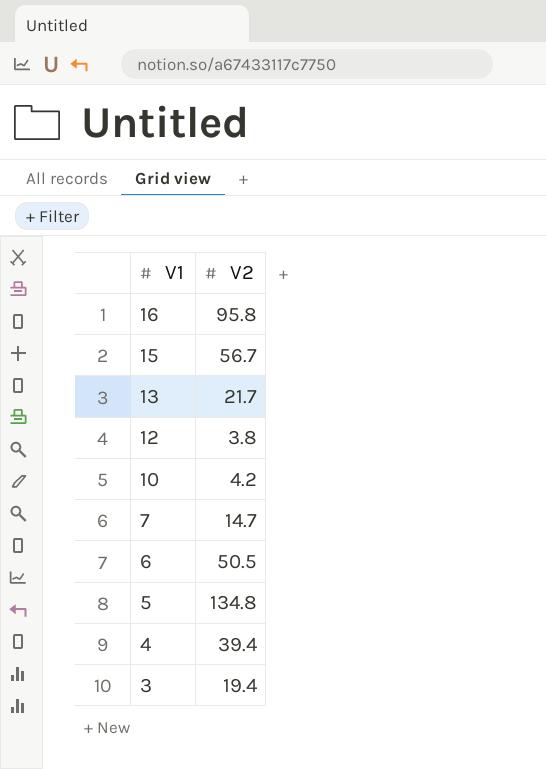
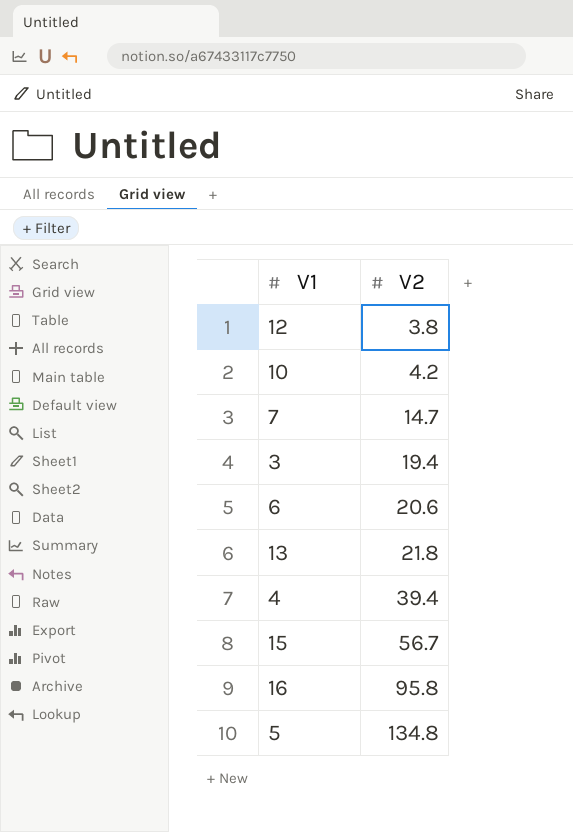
row order: V1 descending -> V2 ascending
6 | V2: 50.5 -> 20.6
13 | V2: 21.7 -> 21.8

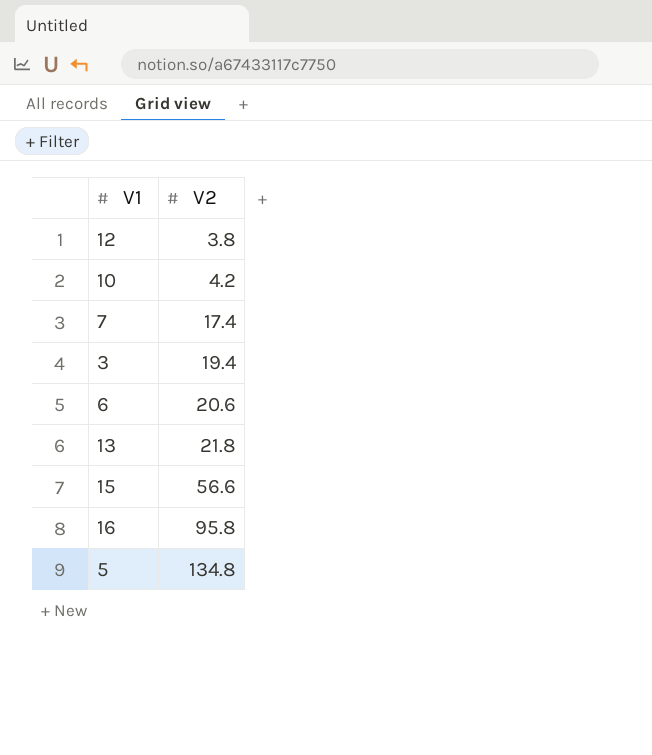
row 4: 39.4 -> none
7 | V2: 14.7 -> 17.4
15 | V2: 56.7 -> 56.6

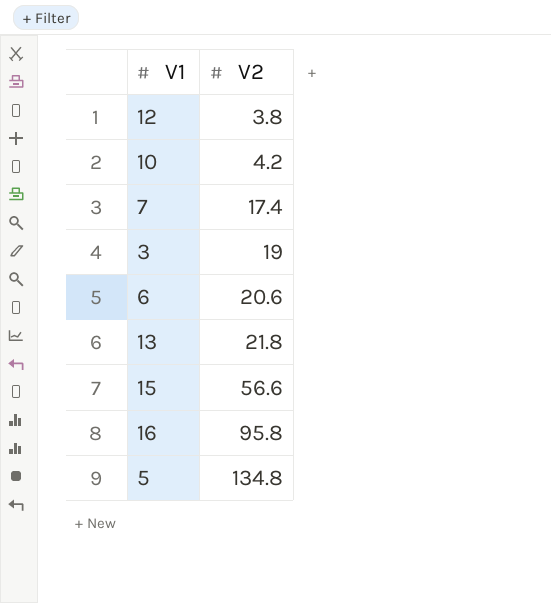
3 | V2: 19.4 -> 19

